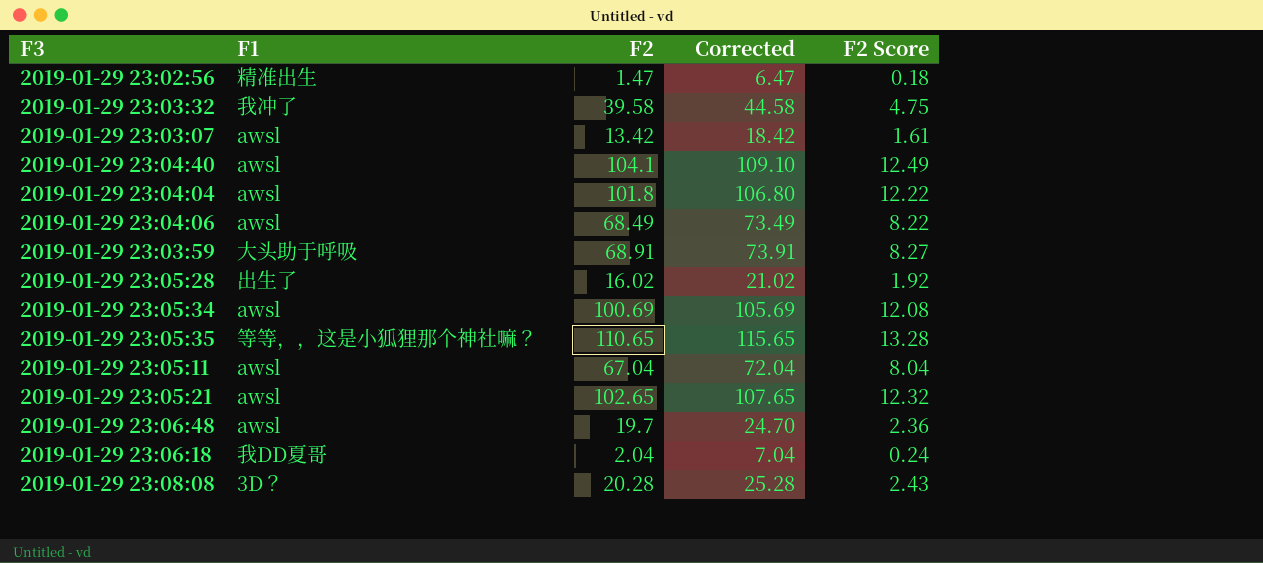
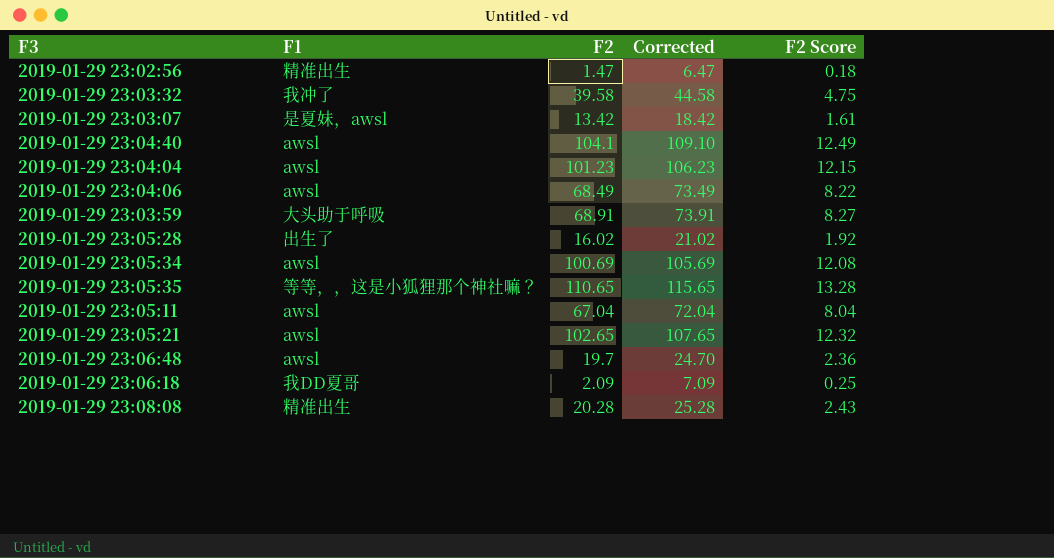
2019-01-29 23:03:07 | F1: awsl -> 是夏妹，awsl
2019-01-29 23:04:04 | F2: 101.8 -> 101.23
2019-01-29 23:04:04 | Corrected: 106.80 -> 106.23
2019-01-29 23:04:04 | F2 Score: 12.22 -> 12.15
2019-01-29 23:06:18 | F2: 2.04 -> 2.09
2019-01-29 23:06:18 | Corrected: 7.04 -> 7.09
2019-01-29 23:06:18 | F2 Score: 0.24 -> 0.25
2019-01-29 23:08:08 | F1: 3D？ -> 精准出生

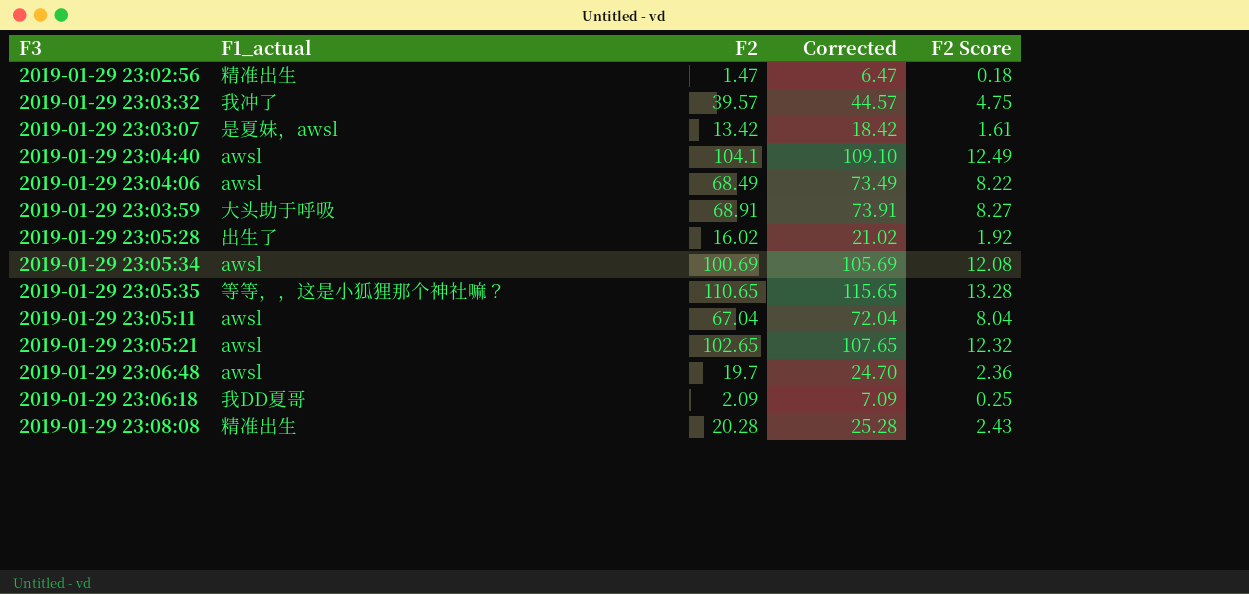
column name: F1 -> F1_actual
row 2019-01-29 23:04:04: awsl | 101.23 | 106.23 | 12.15 -> none
2019-01-29 23:03:32 | F2: 39.58 -> 39.57
2019-01-29 23:03:32 | Corrected: 44.58 -> 44.57

